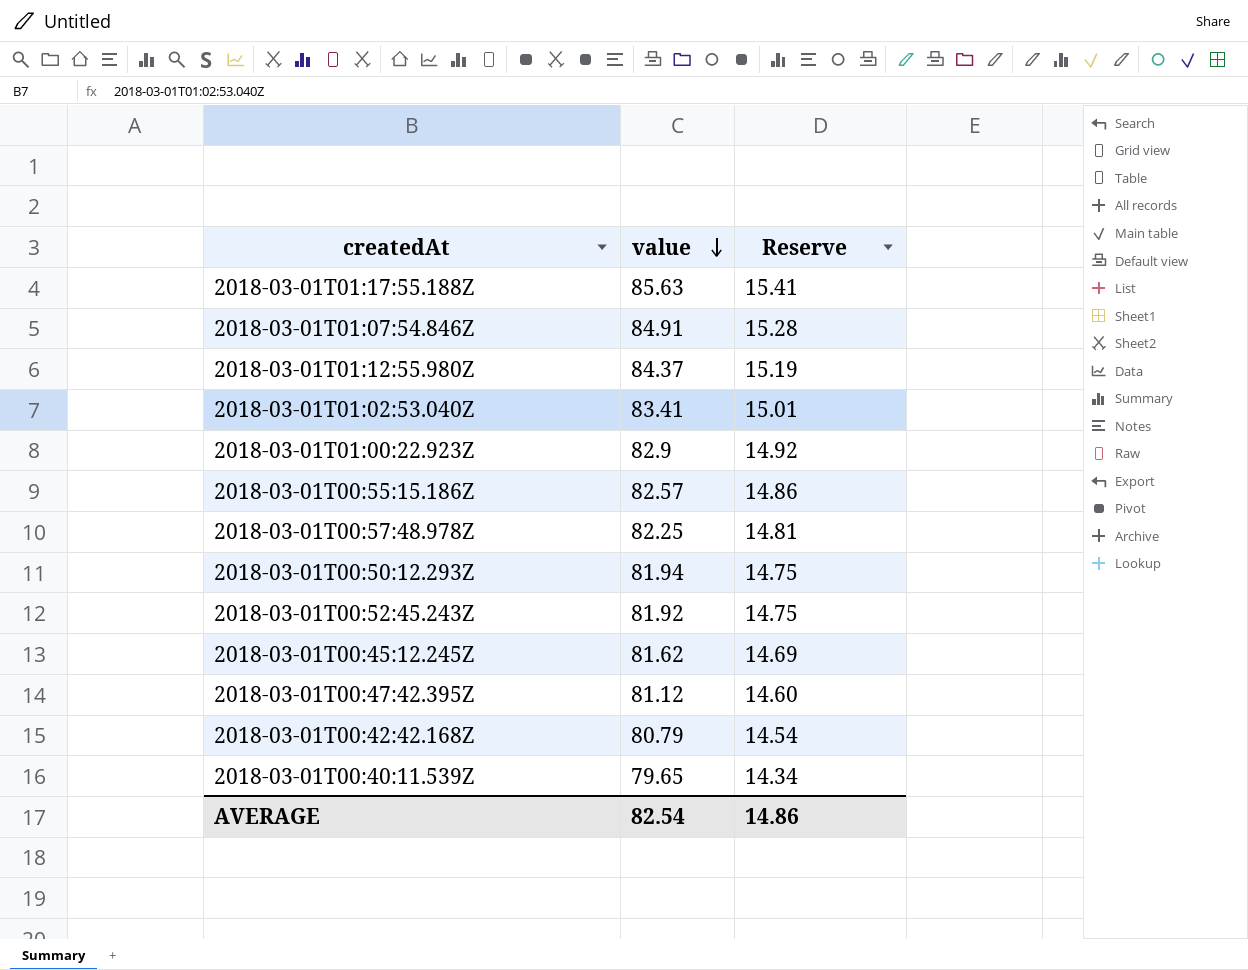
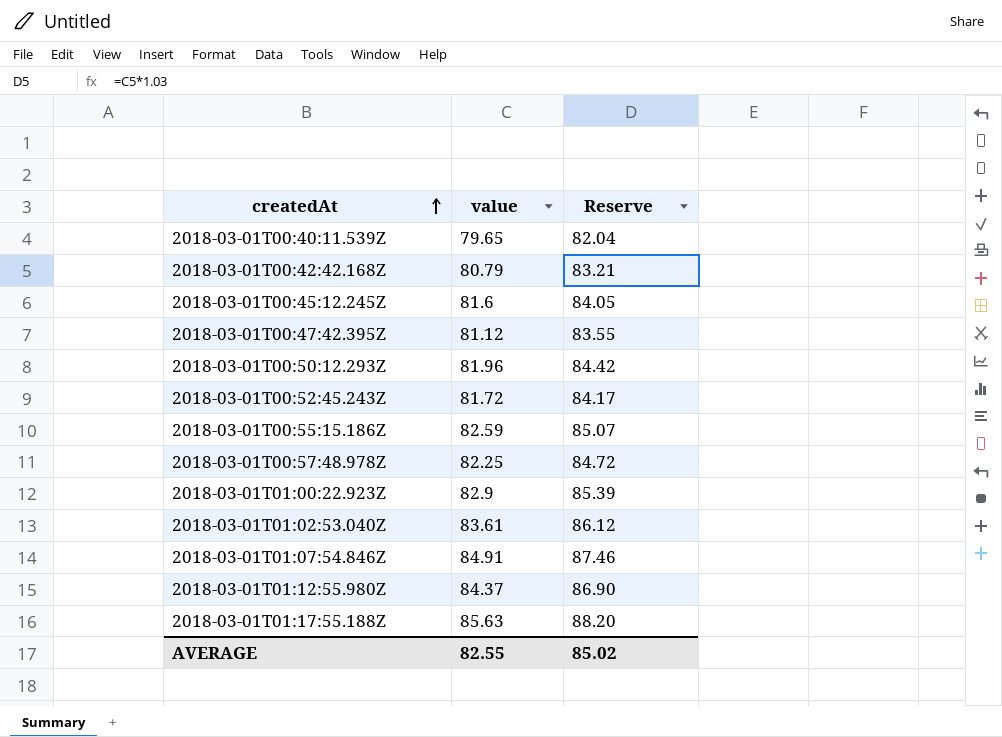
row order: value descending -> createdAt ascending
column Reserve | formula: [value] * 0.18 -> [value] * 1.03
2018-03-01T00:45:12.245Z | value: 81.62 -> 81.6
2018-03-01T00:50:12.293Z | value: 81.94 -> 81.96
2018-03-01T00:52:45.243Z | value: 81.92 -> 81.72
2018-03-01T00:55:15.186Z | value: 82.57 -> 82.59
2018-03-01T01:02:53.040Z | value: 83.41 -> 83.61
AVERAGE | value: 82.54 -> 82.55
AVERAGE | Reserve: 14.86 -> 85.02

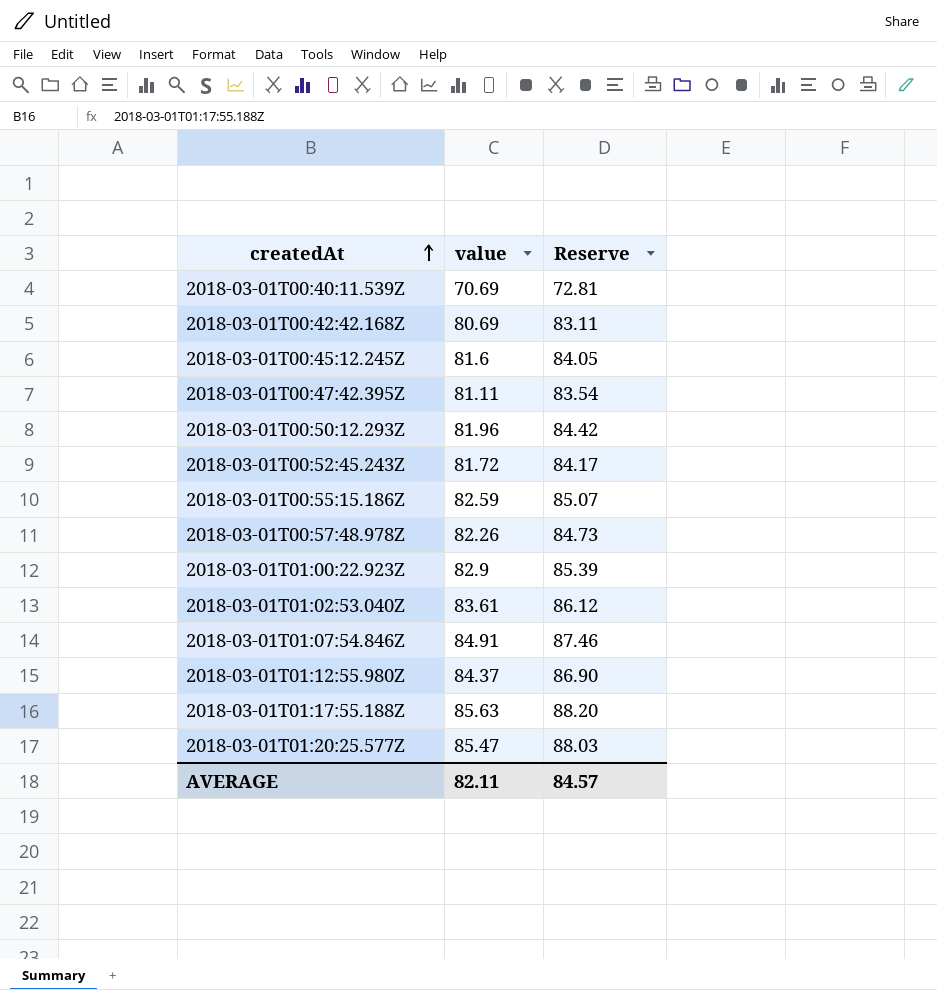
2018-03-01T00:40:11.539Z | value: 79.65 -> 70.69
2018-03-01T00:40:11.539Z | Reserve: 82.04 -> 72.81
2018-03-01T00:42:42.168Z | value: 80.79 -> 80.69
2018-03-01T00:42:42.168Z | Reserve: 83.21 -> 83.11
2018-03-01T00:47:42.395Z | value: 81.12 -> 81.11
2018-03-01T00:47:42.395Z | Reserve: 83.55 -> 83.54
2018-03-01T00:57:48.978Z | value: 82.25 -> 82.26
2018-03-01T00:57:48.978Z | Reserve: 84.72 -> 84.73
row 2018-03-01T01:20:25.577Z: none -> 85.47 | 88.03
AVERAGE | value: 82.55 -> 82.11
AVERAGE | Reserve: 85.02 -> 84.57

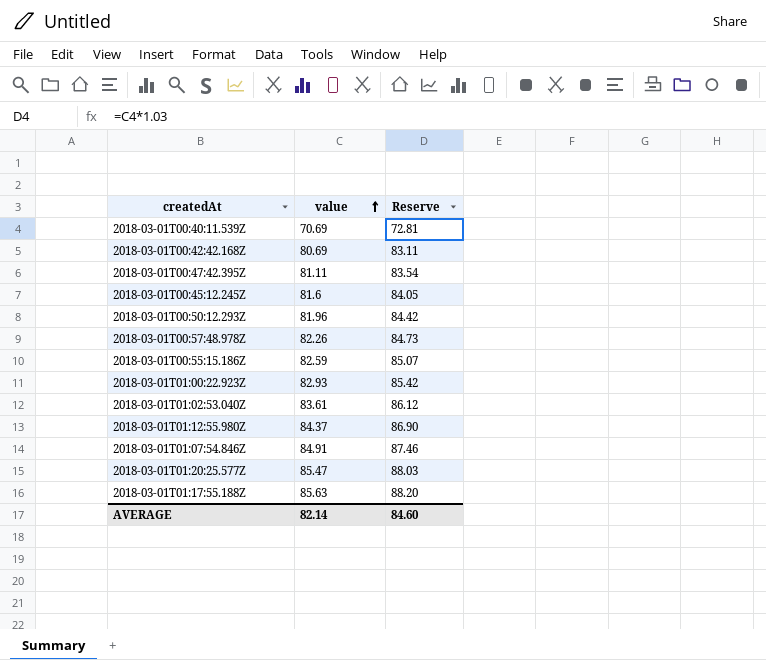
row order: createdAt ascending -> value ascending
row 2018-03-01T00:52:45.243Z: 81.72 | 84.17 -> none
2018-03-01T01:00:22.923Z | value: 82.9 -> 82.93
2018-03-01T01:00:22.923Z | Reserve: 85.39 -> 85.42
AVERAGE | value: 82.11 -> 82.14
AVERAGE | Reserve: 84.57 -> 84.60

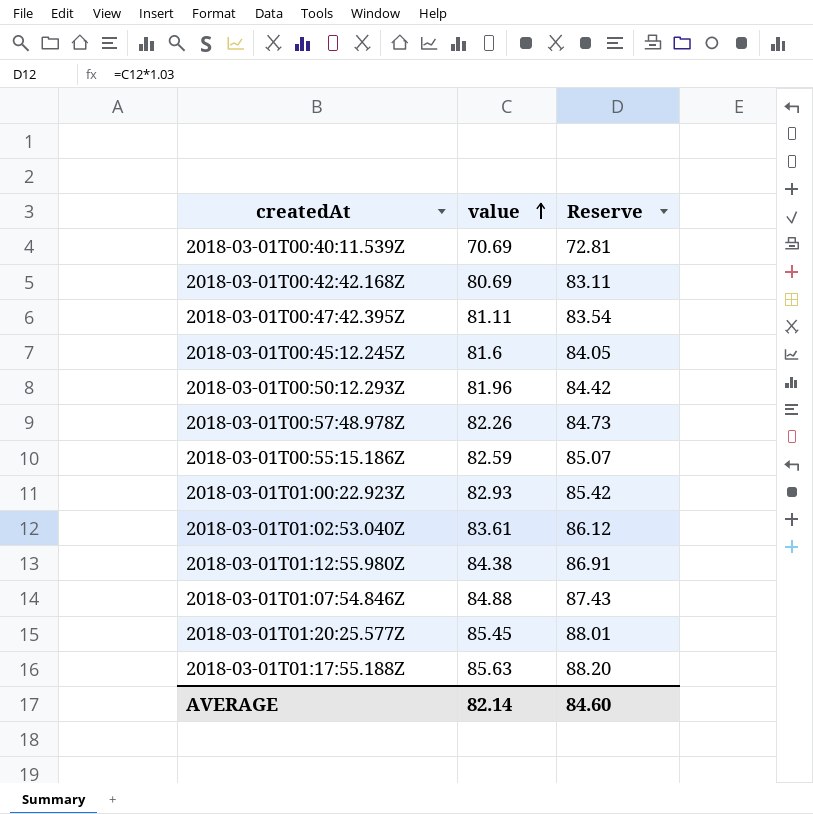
2018-03-01T01:12:55.980Z | value: 84.37 -> 84.38
2018-03-01T01:12:55.980Z | Reserve: 86.90 -> 86.91
2018-03-01T01:07:54.846Z | value: 84.91 -> 84.88
2018-03-01T01:07:54.846Z | Reserve: 87.46 -> 87.43
2018-03-01T01:20:25.577Z | value: 85.47 -> 85.45
2018-03-01T01:20:25.577Z | Reserve: 88.03 -> 88.01

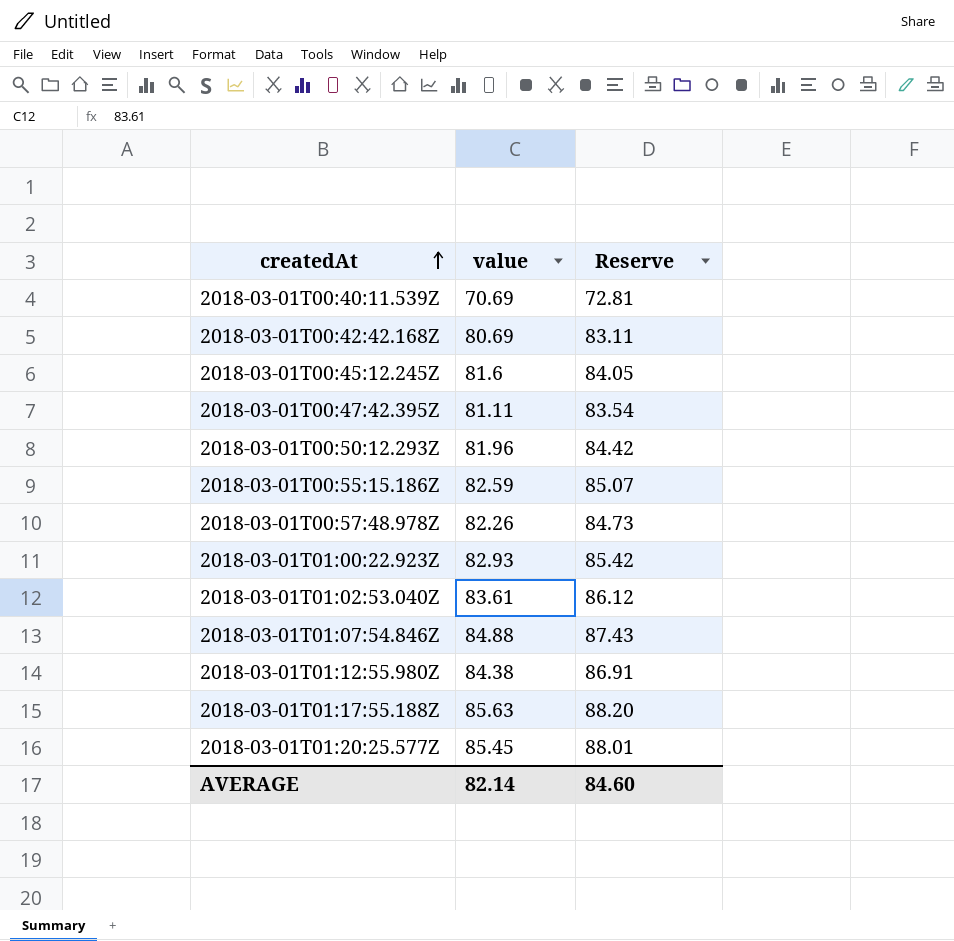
row order: value ascending -> createdAt ascending

